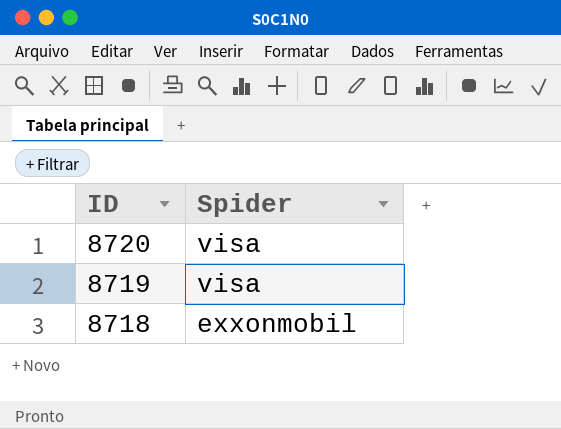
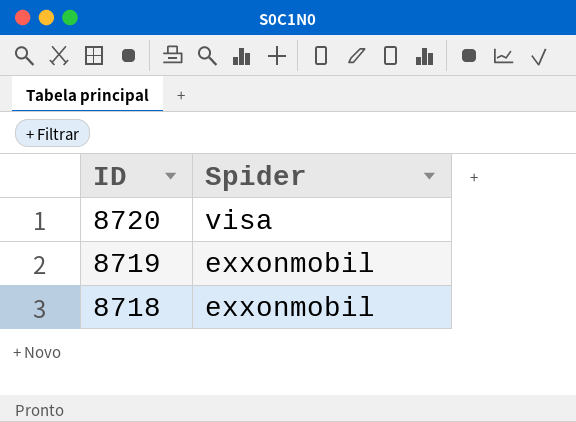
8719 | Spider: visa -> exxonmobil

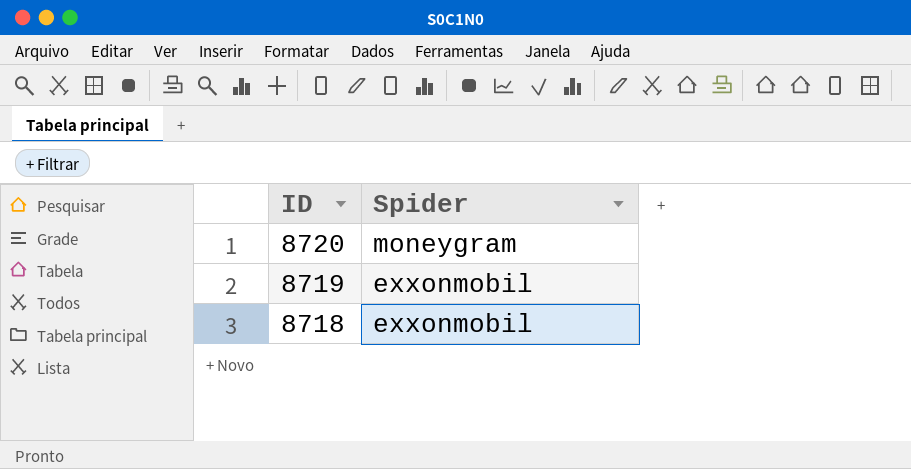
8720 | Spider: visa -> moneygram

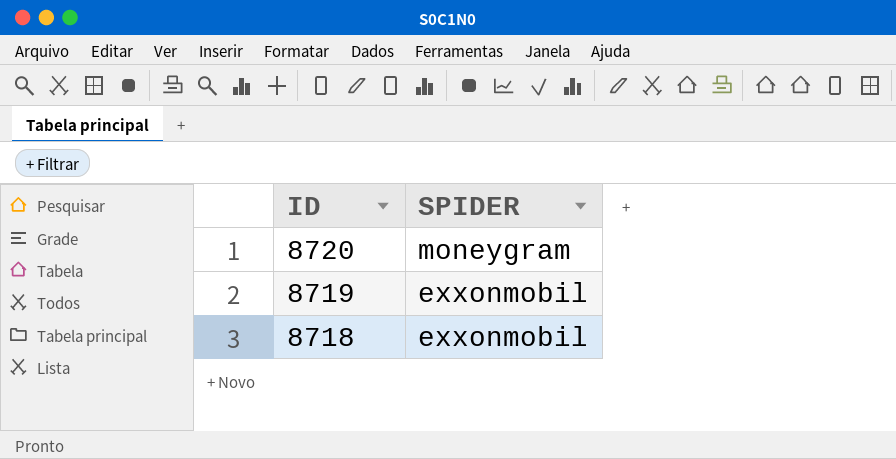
column name: Spider -> SPIDER

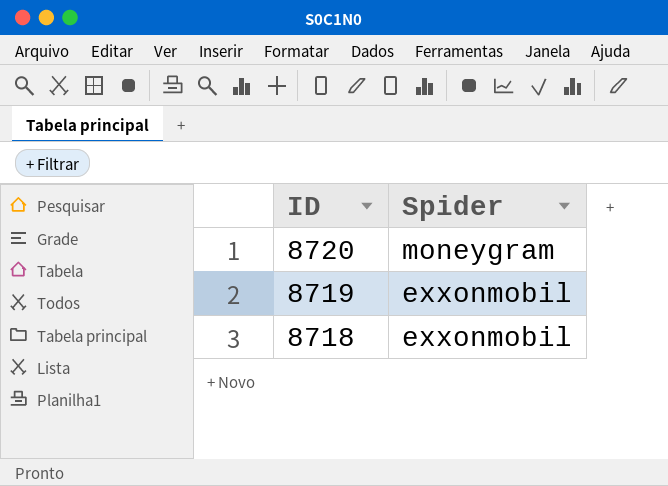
column name: SPIDER -> Spider

